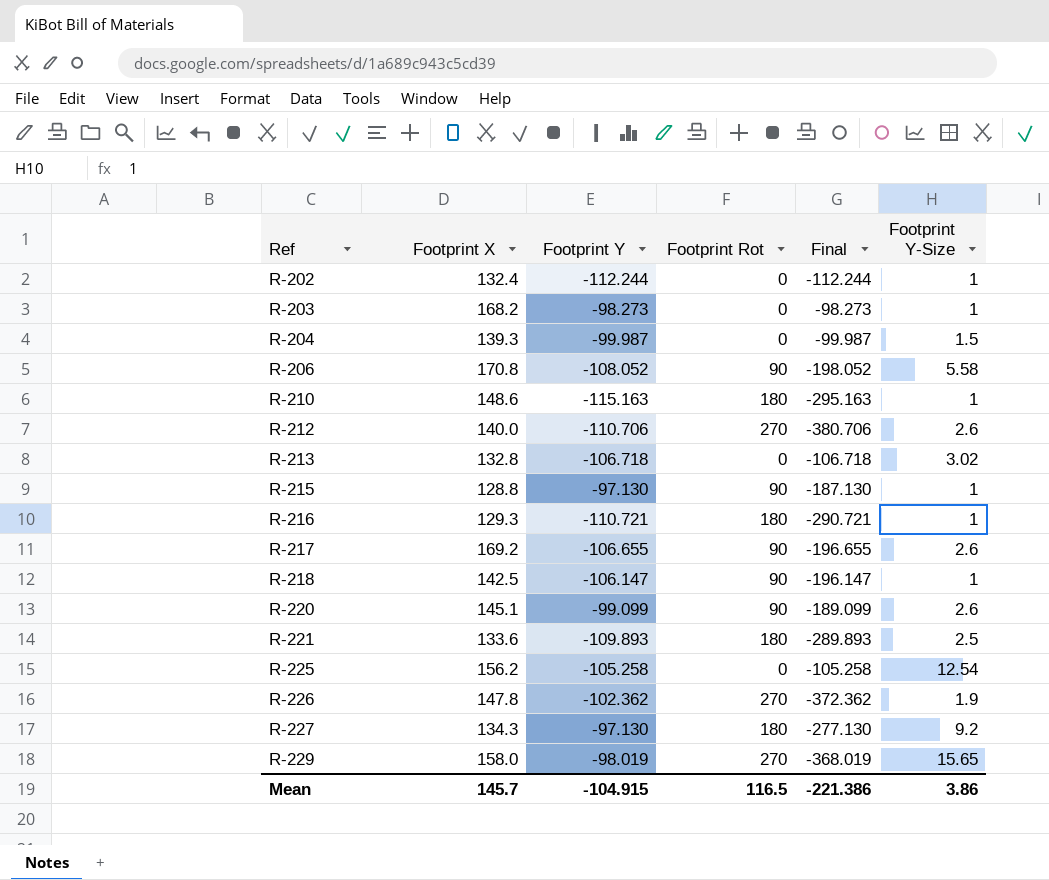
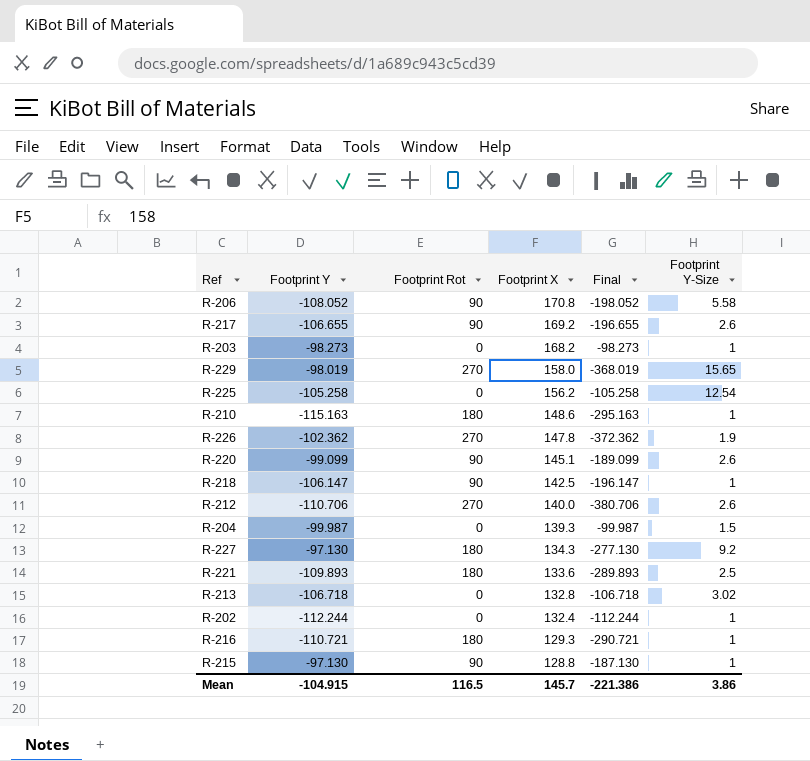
row order: Ref ascending -> Footprint X descending
column Footprint X | position: 2 -> 4

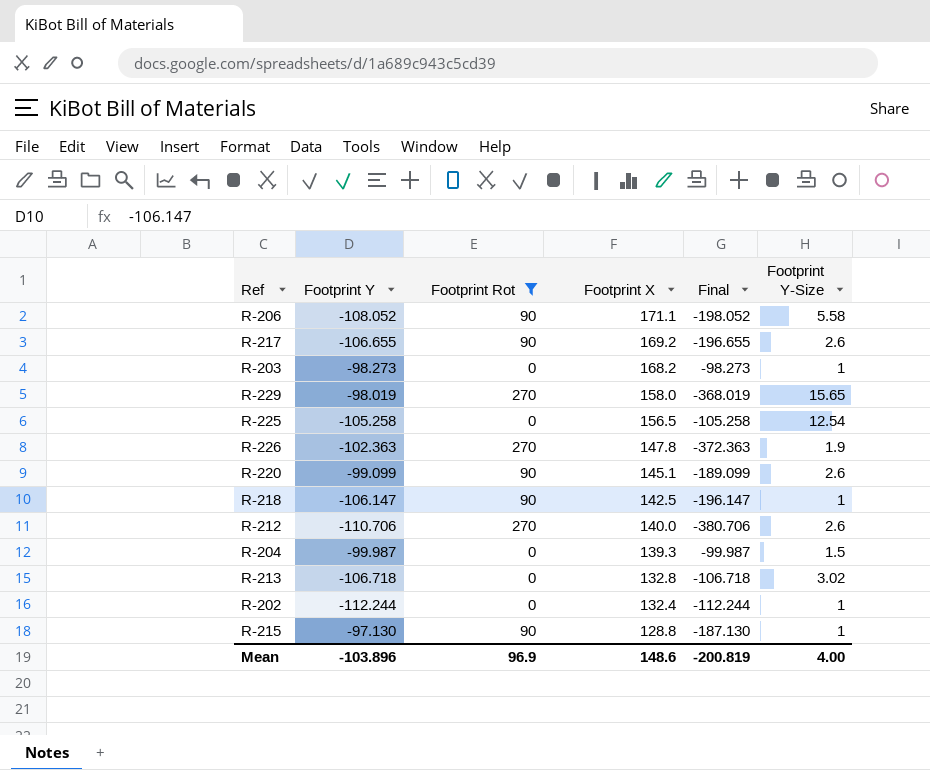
filter: none -> Footprint Rot != 180
R-206 | Footprint X: 170.8 -> 171.1
R-225 | Footprint X: 156.2 -> 156.5
R-226 | Footprint Y: -102.362 -> -102.363
R-226 | Final: -372.362 -> -372.363
Mean | Footprint Y: -104.915 -> -103.896
Mean | Footprint Rot: 116.5 -> 96.9
Mean | Footprint X: 145.7 -> 148.6
Mean | Final: -221.386 -> -200.819
Mean | Footprint Y-Size: 3.86 -> 4.00

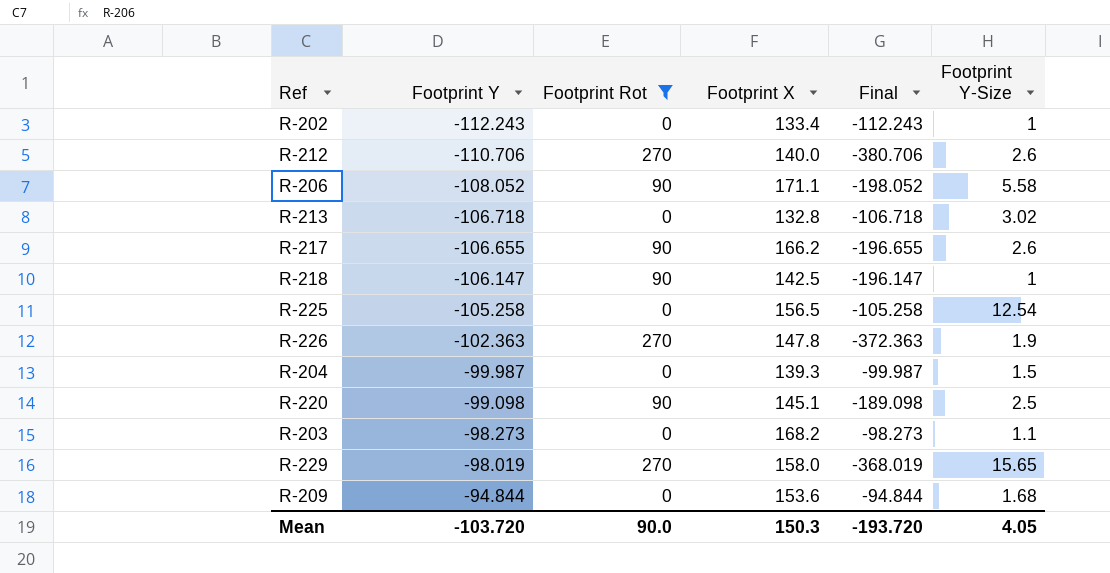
row order: Footprint X descending -> Footprint Y ascending
row R-215: -97.130 | 90 | 128.8 | -187.130 | 1 -> none
R-202 | Footprint Y: -112.244 -> -112.243
R-202 | Footprint X: 132.4 -> 133.4
R-202 | Final: -112.244 -> -112.243
R-217 | Footprint X: 169.2 -> 166.2
R-220 | Footprint Y: -99.099 -> -99.098
R-220 | Final: -189.099 -> -189.098
R-220 | Footprint Y-Size: 2.6 -> 2.5
R-203 | Footprint Y-Size: 1 -> 1.1
row R-209: none -> -94.844 | 0 | 153.6 | -94.844 | 1.68
Mean | Footprint Y: -103.896 -> -103.720
Mean | Footprint Rot: 96.9 -> 90.0
Mean | Footprint X: 148.6 -> 150.3
Mean | Final: -200.819 -> -193.720
Mean | Footprint Y-Size: 4.00 -> 4.05

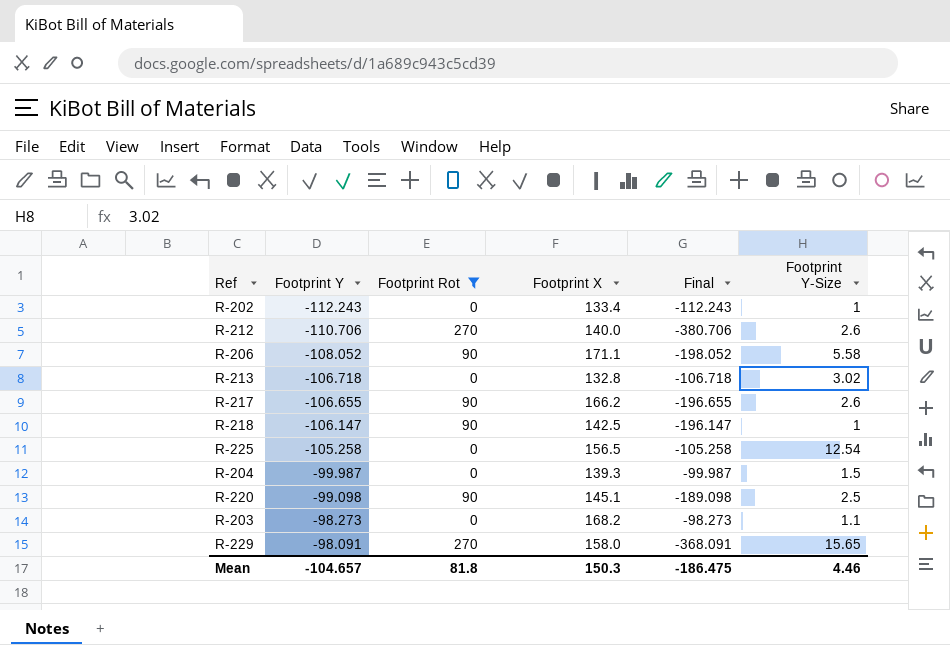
row R-226: -102.363 | 270 | 147.8 | -372.363 | 1.9 -> none
row R-209: -94.844 | 0 | 153.6 | -94.844 | 1.68 -> none
R-229 | Footprint Y: -98.019 -> -98.091
R-229 | Final: -368.019 -> -368.091
Mean | Footprint Y: -103.720 -> -104.657
Mean | Footprint Rot: 90.0 -> 81.8
Mean | Final: -193.720 -> -186.475
Mean | Footprint Y-Size: 4.05 -> 4.46

